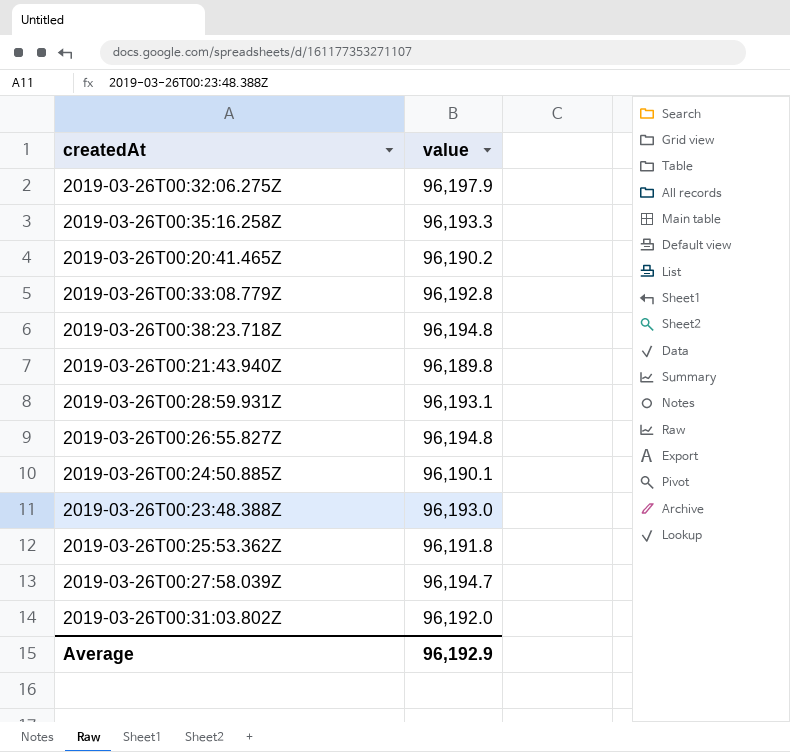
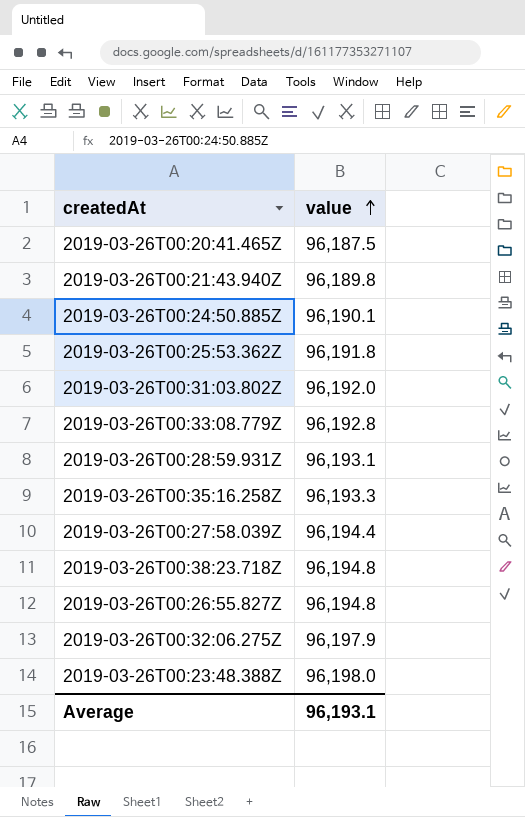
row order: none -> value ascending
2019-03-26T00:20:41.465Z | value: 96,190.2 -> 96,187.5
2019-03-26T00:27:58.039Z | value: 96,194.7 -> 96,194.4
2019-03-26T00:23:48.388Z | value: 96,193.0 -> 96,198.0
Average | value: 96,192.9 -> 96,193.1

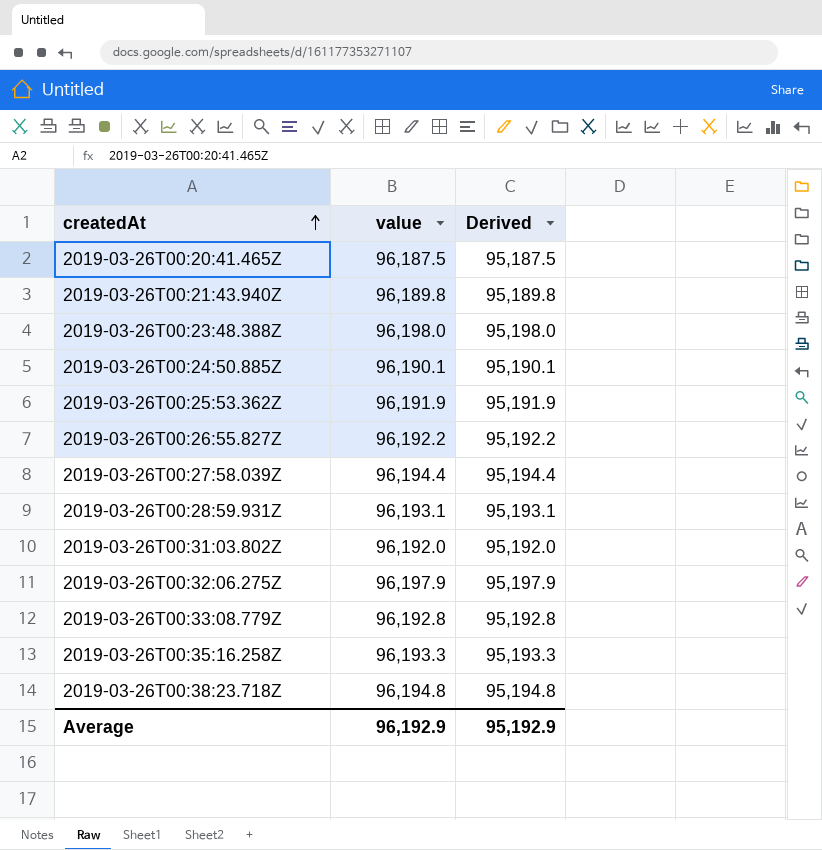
row order: value ascending -> createdAt ascending
column Derived | formula: none -> [value] - 1000
2019-03-26T00:25:53.362Z | value: 96,191.8 -> 96,191.9
2019-03-26T00:26:55.827Z | value: 96,194.8 -> 96,192.2
Average | value: 96,193.1 -> 96,192.9

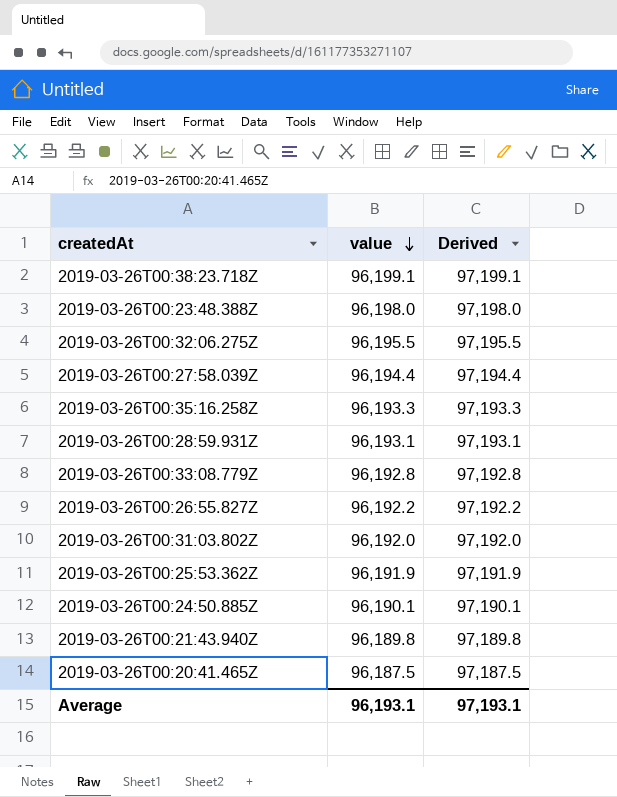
row order: createdAt ascending -> value descending
column Derived | formula: [value] - 1000 -> [value] + 1000
2019-03-26T00:38:23.718Z | value: 96,194.8 -> 96,199.1
2019-03-26T00:32:06.275Z | value: 96,197.9 -> 96,195.5
Average | value: 96,192.9 -> 96,193.1
Average | Derived: 95,192.9 -> 97,193.1

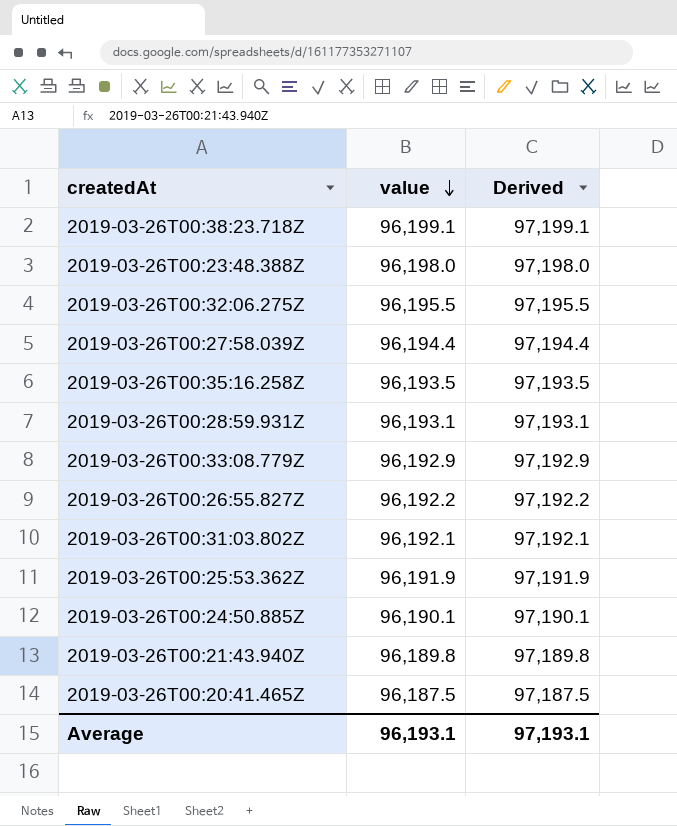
2019-03-26T00:35:16.258Z | value: 96,193.3 -> 96,193.5
2019-03-26T00:35:16.258Z | Derived: 97,193.3 -> 97,193.5
2019-03-26T00:33:08.779Z | value: 96,192.8 -> 96,192.9
2019-03-26T00:33:08.779Z | Derived: 97,192.8 -> 97,192.9
2019-03-26T00:31:03.802Z | value: 96,192.0 -> 96,192.1
2019-03-26T00:31:03.802Z | Derived: 97,192.0 -> 97,192.1

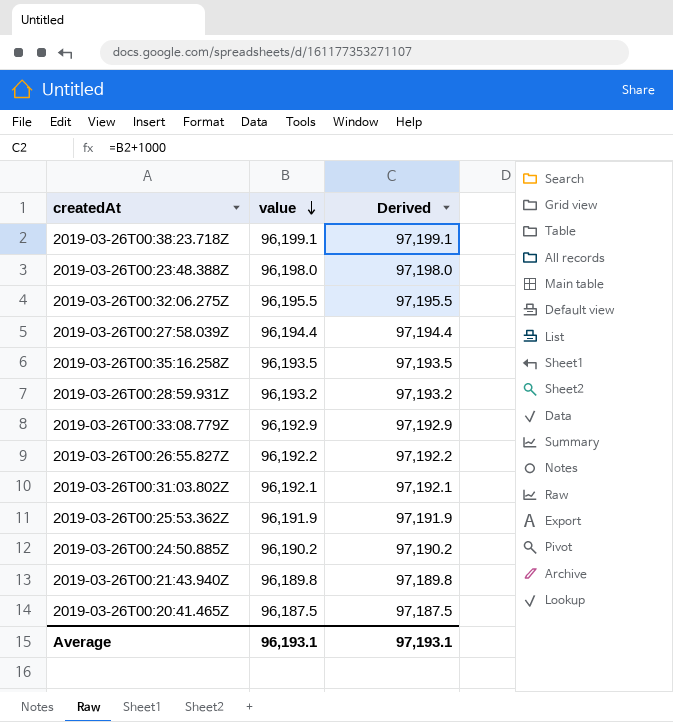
2019-03-26T00:28:59.931Z | value: 96,193.1 -> 96,193.2
2019-03-26T00:28:59.931Z | Derived: 97,193.1 -> 97,193.2
2019-03-26T00:24:50.885Z | value: 96,190.1 -> 96,190.2
2019-03-26T00:24:50.885Z | Derived: 97,190.1 -> 97,190.2

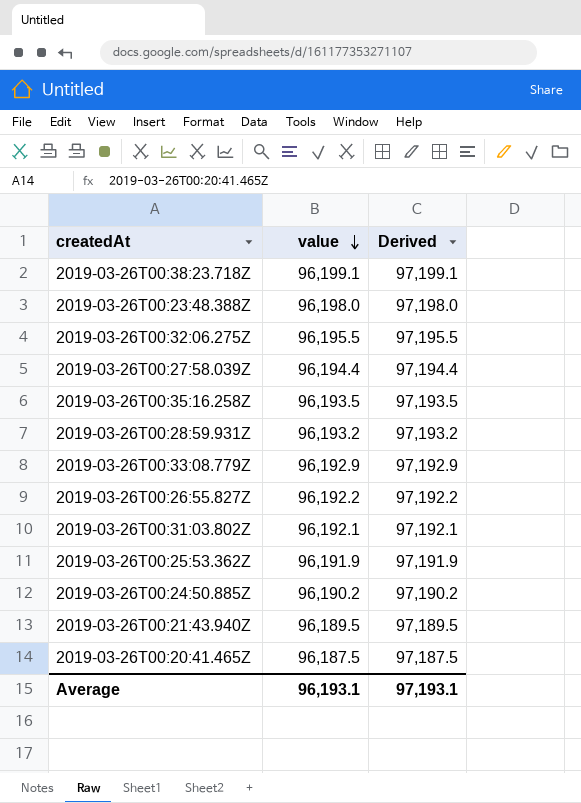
2019-03-26T00:21:43.940Z | value: 96,189.8 -> 96,189.5
2019-03-26T00:21:43.940Z | Derived: 97,189.8 -> 97,189.5

